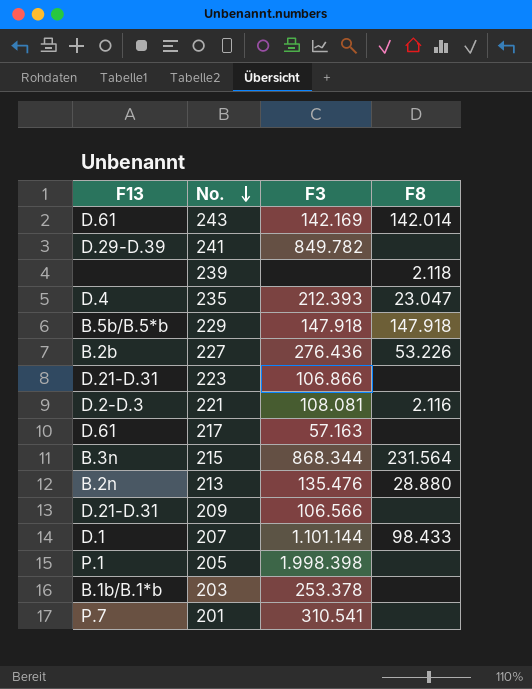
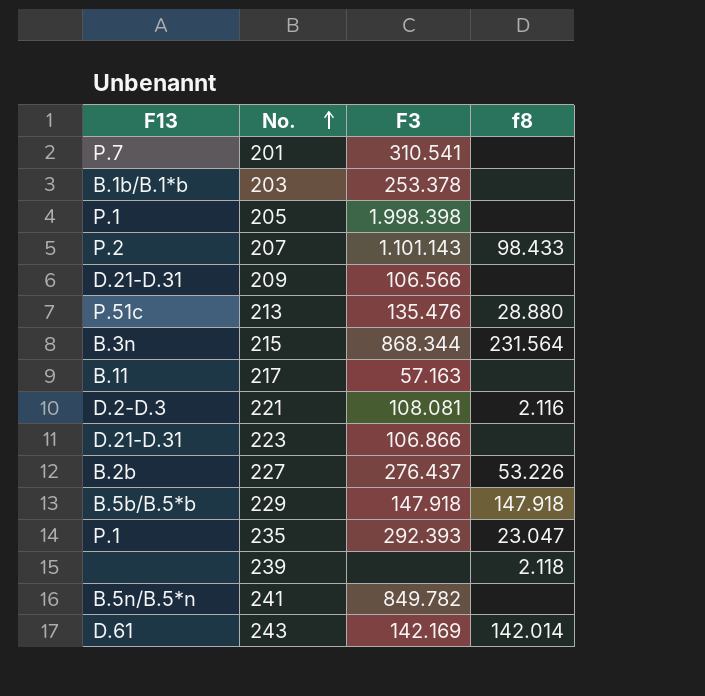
row order: No. descending -> No. ascending
column name: F8 -> f8
207 | F13: D.1 -> P.2
207 | F3: 1.101.144 -> 1.101.143
213 | F13: B.2n -> P.51c
217 | F13: D.61 -> B.11
227 | F3: 276.436 -> 276.437
235 | F13: D.4 -> P.1
235 | F3: 212.393 -> 292.393
241 | F13: D.29-D.39 -> B.5n/B.5*n

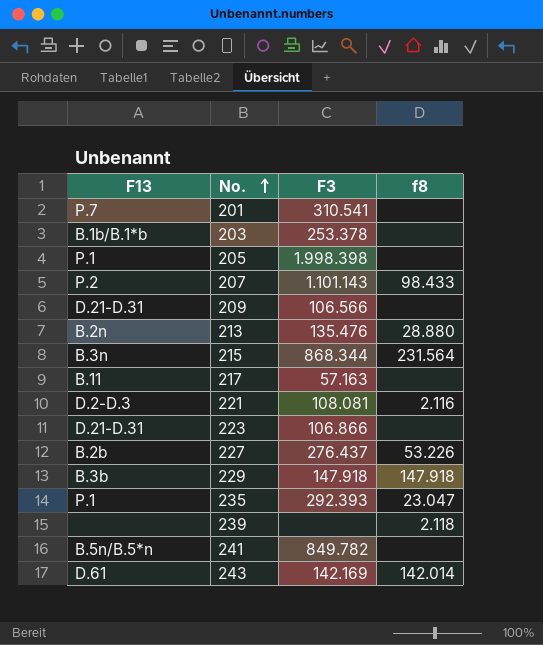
213 | F13: P.51c -> B.2n
229 | F13: B.5b/B.5*b -> B.3b

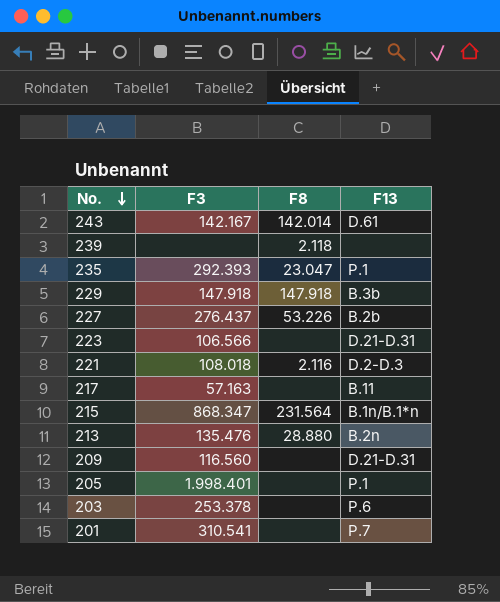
row order: No. ascending -> No. descending
column name: f8 -> F8
column F13 | position: 1 -> 4
row 207: P.2 | 1.101.143 | 98.433 -> none
row 241: B.5n/B.5*n | 849.782 | none -> none
243 | F3: 142.169 -> 142.167
223 | F3: 106.866 -> 106.566
221 | F3: 108.081 -> 108.018
215 | F3: 868.344 -> 868.347
215 | F13: B.3n -> B.1n/B.1*n
209 | F3: 106.566 -> 116.560
205 | F3: 1.998.398 -> 1.998.401
203 | F13: B.1b/B.1*b -> P.6

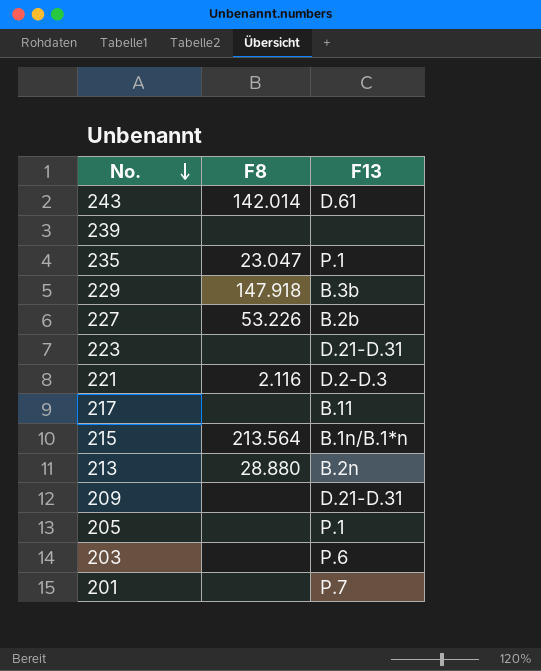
column F3 | position: 2 -> none
239 | F8: 2.118 -> none
215 | F8: 231.564 -> 213.564

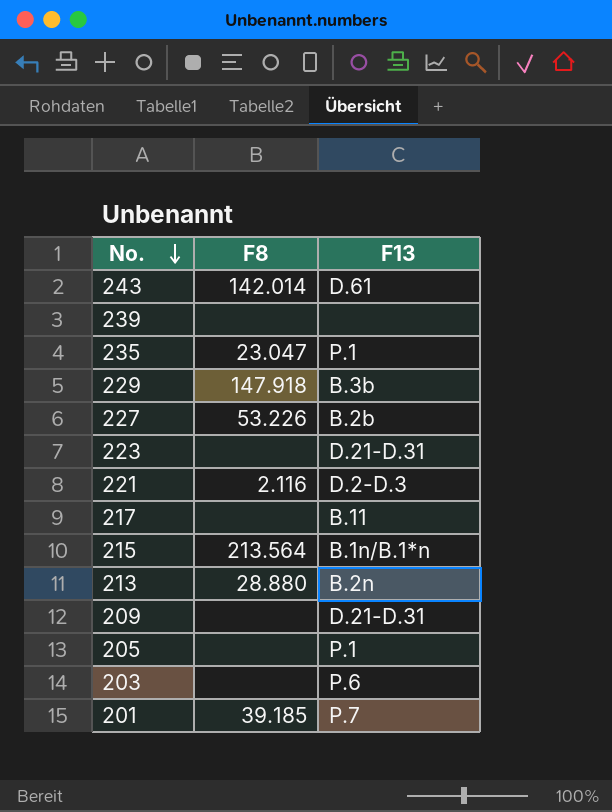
201 | F8: none -> 39.185

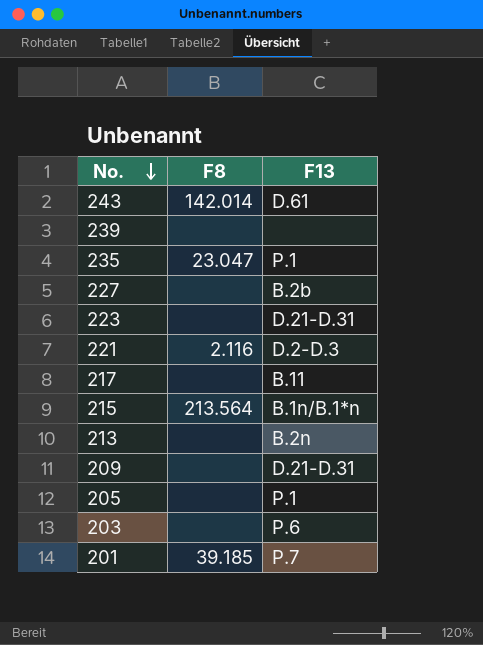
row 229: 147.918 | B.3b -> none
227 | F8: 53.226 -> none
213 | F8: 28.880 -> none

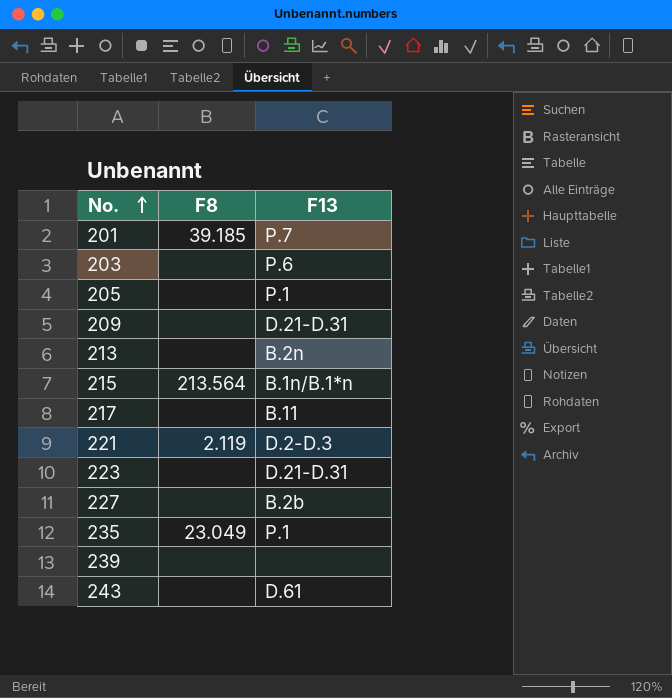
row order: No. descending -> No. ascending
221 | F8: 2.116 -> 2.119
235 | F8: 23.047 -> 23.049
243 | F8: 142.014 -> none

